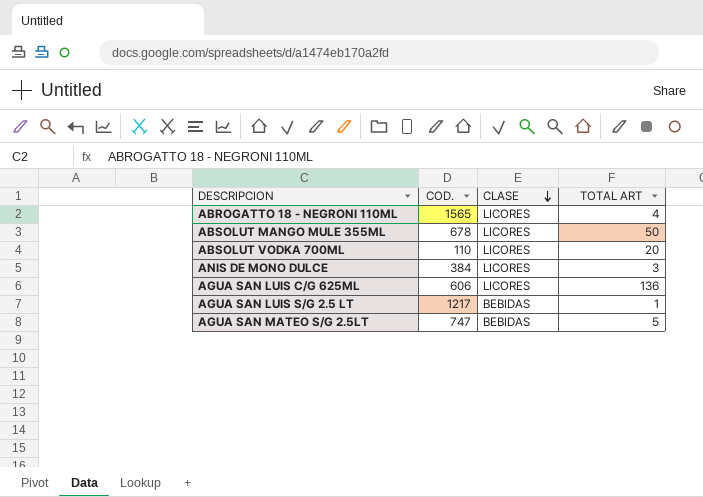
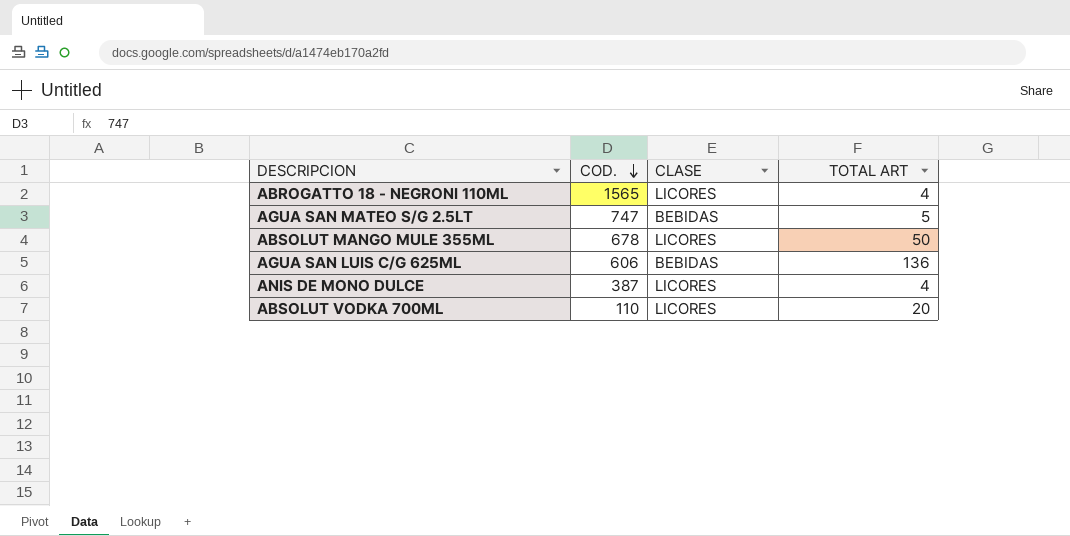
row order: CLASE descending -> COD. descending
row AGUA SAN LUIS S/G 2.5 LT: 1217 | BEBIDAS | 1 -> none
AGUA SAN LUIS C/G 625ML | CLASE: LICORES -> BEBIDAS
ANIS DE MONO DULCE | COD.: 384 -> 387
ANIS DE MONO DULCE | TOTAL ART: 3 -> 4

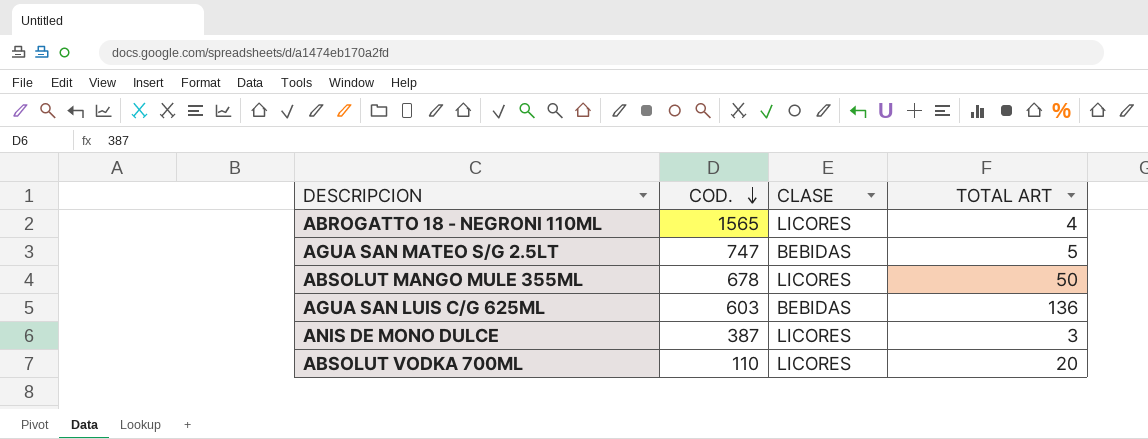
AGUA SAN LUIS C/G 625ML | COD.: 606 -> 603
ANIS DE MONO DULCE | TOTAL ART: 4 -> 3

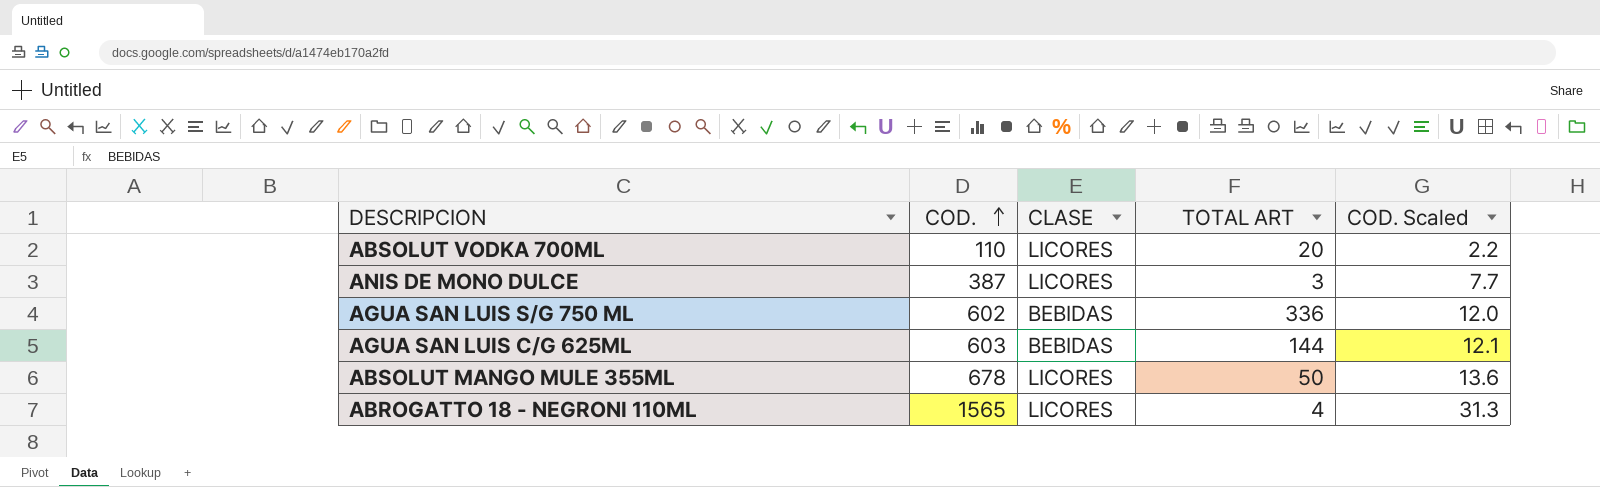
row order: COD. descending -> COD. ascending
column COD. Scaled | formula: none -> [COD.] * 0.02
row AGUA SAN MATEO S/G 2.5LT: 747 | BEBIDAS | 5 -> none
row AGUA SAN LUIS S/G 750 ML: none -> 602 | BEBIDAS | 336 | 12.0
AGUA SAN LUIS C/G 625ML | TOTAL ART: 136 -> 144

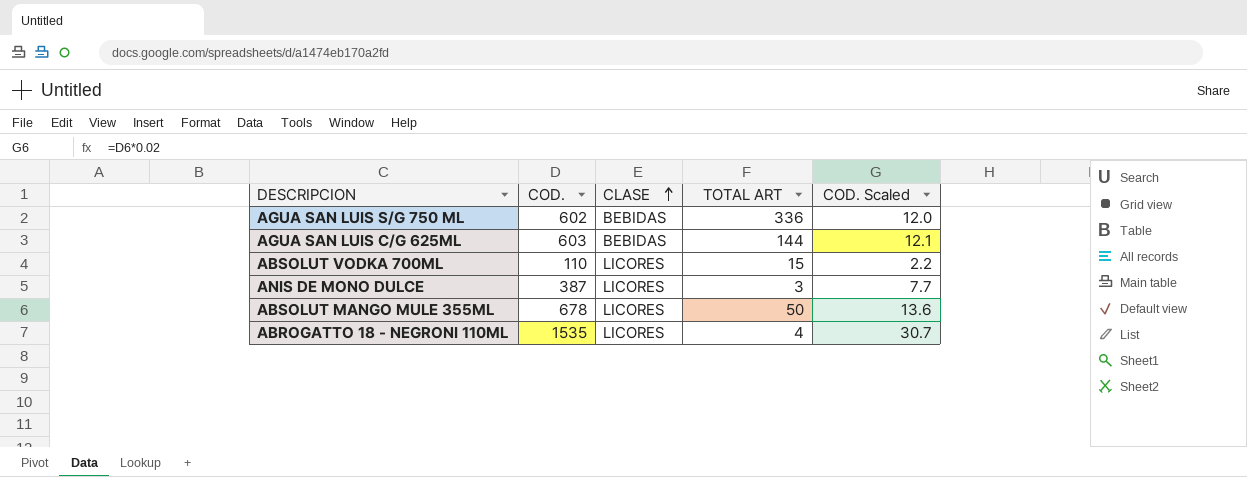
row order: COD. ascending -> CLASE ascending
ABSOLUT VODKA 700ML | TOTAL ART: 20 -> 15
ABROGATTO 18 - NEGRONI 110ML | COD.: 1565 -> 1535
ABROGATTO 18 - NEGRONI 110ML | COD. Scaled: 31.3 -> 30.7

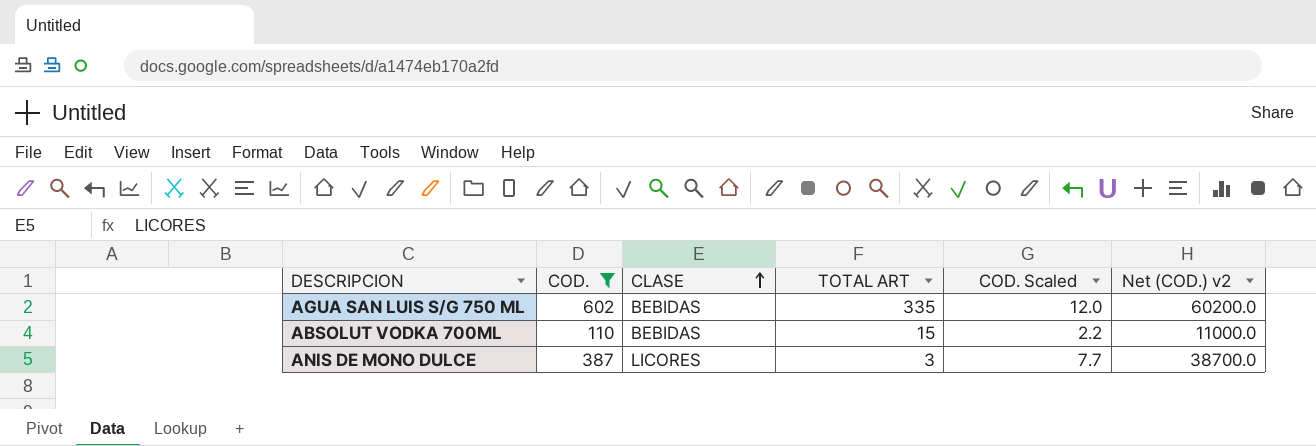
filter: none -> COD. <= 602
column Net (COD.) v2 | formula: none -> [COD.] * 100
AGUA SAN LUIS S/G 750 ML | TOTAL ART: 336 -> 335
ABSOLUT VODKA 700ML | CLASE: LICORES -> BEBIDAS

